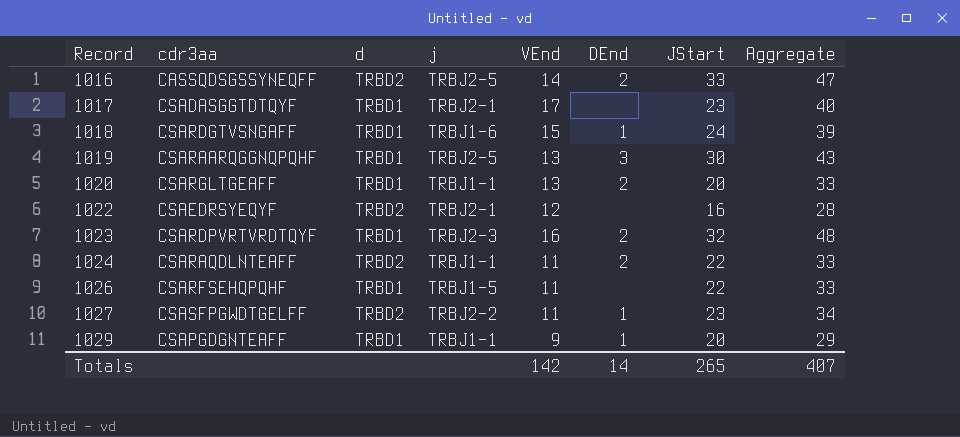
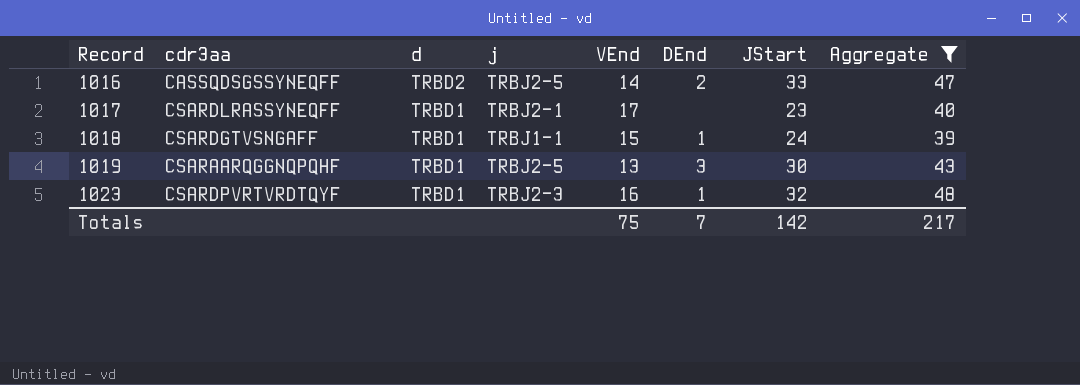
filter: none -> Aggregate >= 39
1017 | cdr3aa: CSADASGGTDTQYF -> CSARDLRASSYNEQFF
1018 | j: TRBJ1-6 -> TRBJ1-1
1023 | DEnd: 2 -> 1
Totals | VEnd: 142 -> 75
Totals | DEnd: 14 -> 7
Totals | JStart: 265 -> 142
Totals | Aggregate: 407 -> 217

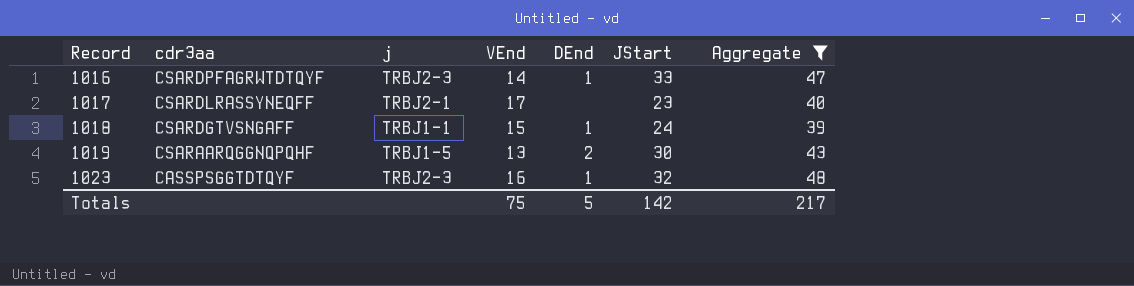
column d | position: 3 -> none
1016 | cdr3aa: CASSQDSGSSYNEQFF -> CSARDPFAGRWTDTQYF
1016 | j: TRBJ2-5 -> TRBJ2-3
1016 | DEnd: 2 -> 1
1019 | j: TRBJ2-5 -> TRBJ1-5
1019 | DEnd: 3 -> 2
1023 | cdr3aa: CSARDPVRTVRDTQYF -> CASSPSGGTDTQYF
Totals | DEnd: 7 -> 5

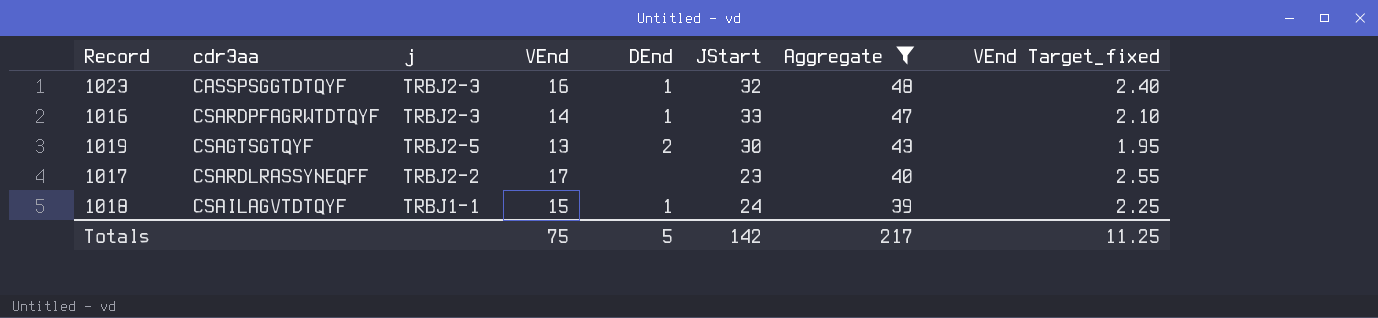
row order: Record ascending -> Aggregate descending
column VEnd Target_fixed | formula: none -> [VEnd] * 0.15
1019 | cdr3aa: CSARAARQGGNQPQHF -> CSAGTSGTQYF
1019 | j: TRBJ1-5 -> TRBJ2-5
1017 | j: TRBJ2-1 -> TRBJ2-2
1018 | cdr3aa: CSARDGTVSNGAFF -> CSAILAGVTDTQYF

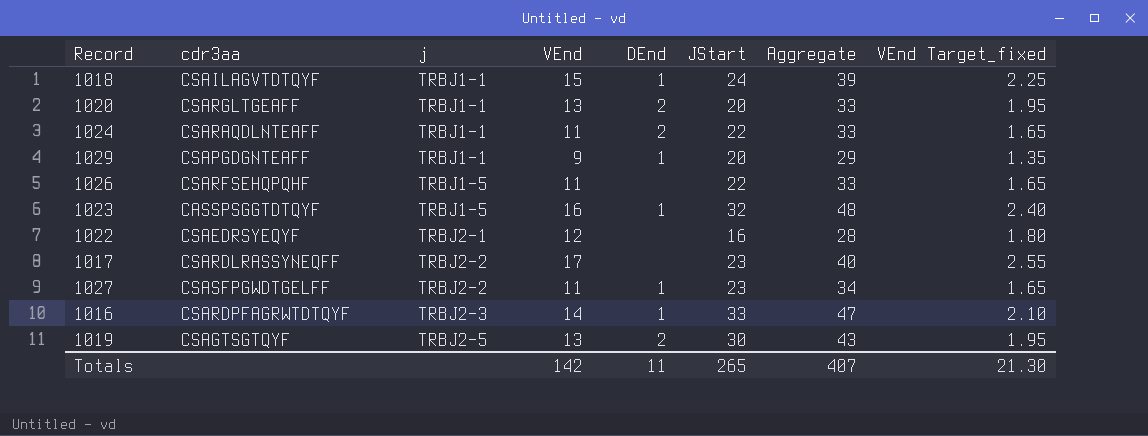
filter: Aggregate >= 39 -> none
row order: Aggregate descending -> j ascending
1023 | j: TRBJ2-3 -> TRBJ1-5
Totals | VEnd: 75 -> 142
Totals | DEnd: 5 -> 11
Totals | JStart: 142 -> 265
Totals | Aggregate: 217 -> 407
Totals | VEnd Target_fixed: 11.25 -> 21.30

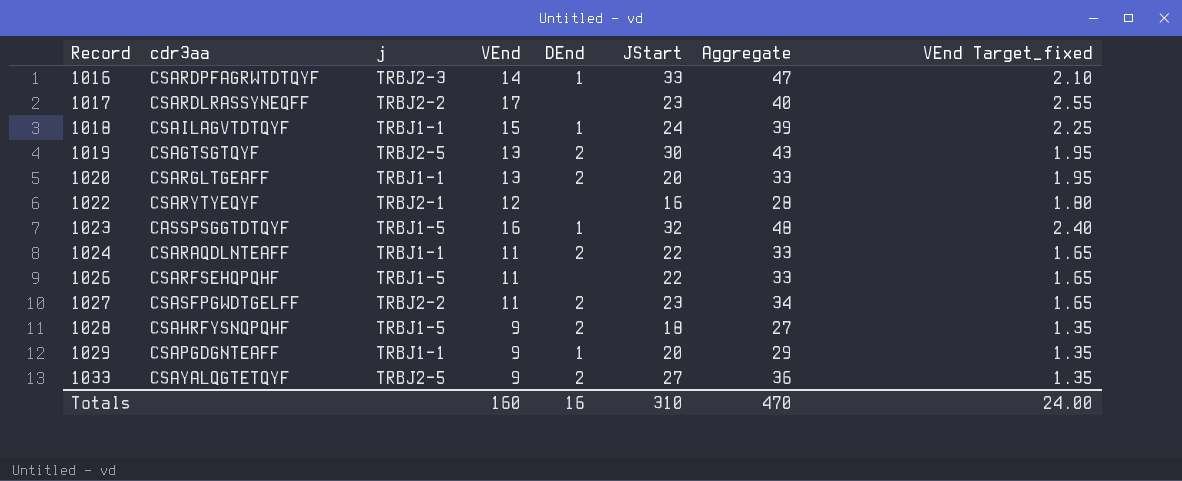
row order: j ascending -> Record ascending
1022 | cdr3aa: CSAEDRSYEQYF -> CSARYTYEQYF
1027 | DEnd: 1 -> 2
row 1028: none -> CSAHRFYSNQPQHF | TRBJ1-5 | 9 | 2 | 18 | 27 | 1.35
row 1033: none -> CSAYALQGTETQYF | TRBJ2-5 | 9 | 2 | 27 | 36 | 1.35
Totals | VEnd: 142 -> 160
Totals | DEnd: 11 -> 16
Totals | JStart: 265 -> 310
Totals | Aggregate: 407 -> 470
Totals | VEnd Target_fixed: 21.30 -> 24.00

